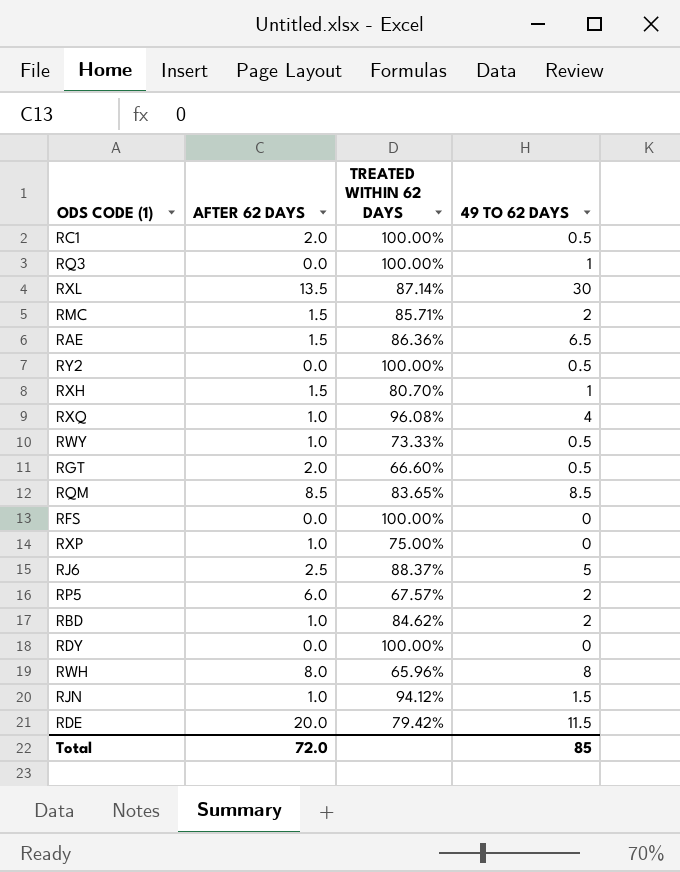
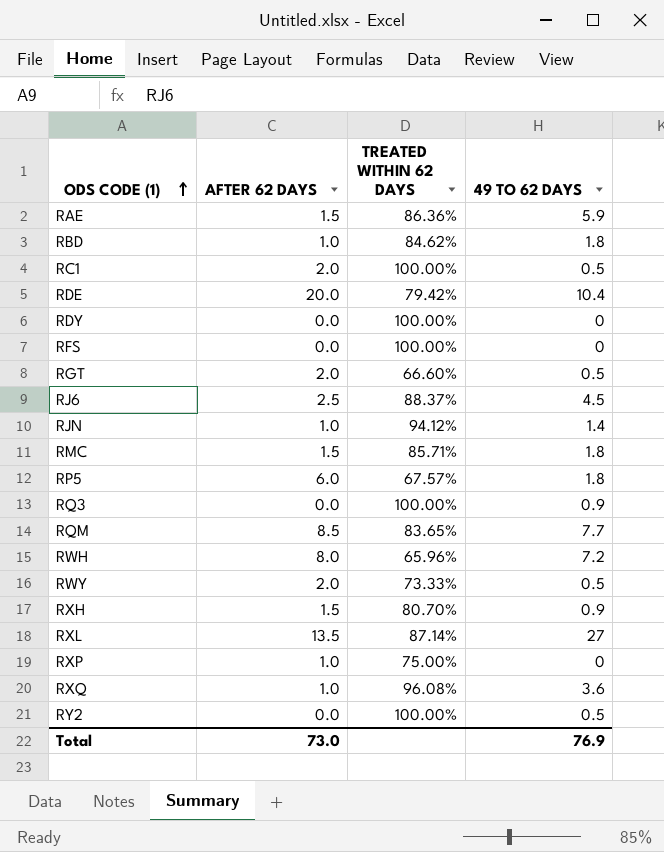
row order: none -> ODS CODE (1) ascending
RAE | 49 TO 62 DAYS: 6.5 -> 5.9
RBD | 49 TO 62 DAYS: 2 -> 1.8
RDE | 49 TO 62 DAYS: 11.5 -> 10.4
RJ6 | 49 TO 62 DAYS: 5 -> 4.5
RJN | 49 TO 62 DAYS: 1.5 -> 1.4
RMC | 49 TO 62 DAYS: 2 -> 1.8
RP5 | 49 TO 62 DAYS: 2 -> 1.8
RQ3 | 49 TO 62 DAYS: 1 -> 0.9
RQM | 49 TO 62 DAYS: 8.5 -> 7.7
RWH | 49 TO 62 DAYS: 8 -> 7.2
RWY | AFTER 62 DAYS: 1.0 -> 2.0
RXH | 49 TO 62 DAYS: 1 -> 0.9
RXL | 49 TO 62 DAYS: 30 -> 27
RXQ | 49 TO 62 DAYS: 4 -> 3.6
Total | AFTER 62 DAYS: 72.0 -> 73.0
Total | 49 TO 62 DAYS: 85 -> 76.9

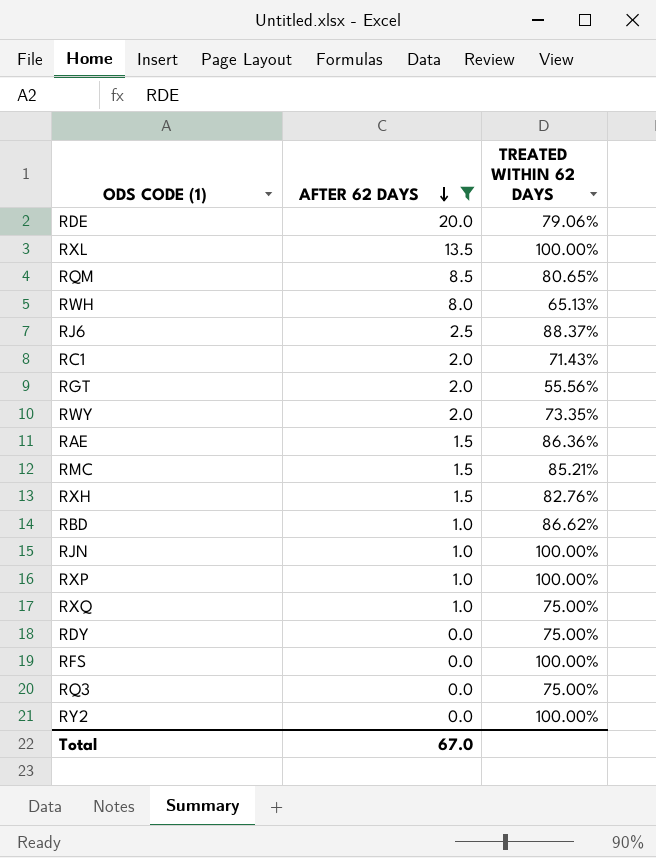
filter: none -> AFTER 62 DAYS != 6.0
row order: ODS CODE (1) ascending -> AFTER 62 DAYS descending
column 49 TO 62 DAYS | position: 4 -> none
RDE | TREATED WITHIN 62 DAYS: 79.42% -> 79.06%
RXL | TREATED WITHIN 62 DAYS: 87.14% -> 100.00%
RQM | TREATED WITHIN 62 DAYS: 83.65% -> 80.65%
RWH | TREATED WITHIN 62 DAYS: 65.96% -> 65.13%
RC1 | TREATED WITHIN 62 DAYS: 100.00% -> 71.43%
RGT | TREATED WITHIN 62 DAYS: 66.60% -> 55.56%
RWY | TREATED WITHIN 62 DAYS: 73.33% -> 73.35%
RMC | TREATED WITHIN 62 DAYS: 85.71% -> 85.21%
RXH | TREATED WITHIN 62 DAYS: 80.70% -> 82.76%
RBD | TREATED WITHIN 62 DAYS: 84.62% -> 86.62%
RJN | TREATED WITHIN 62 DAYS: 94.12% -> 100.00%
RXP | TREATED WITHIN 62 DAYS: 75.00% -> 100.00%
RXQ | TREATED WITHIN 62 DAYS: 96.08% -> 75.00%
RDY | TREATED WITHIN 62 DAYS: 100.00% -> 75.00%
RQ3 | TREATED WITHIN 62 DAYS: 100.00% -> 75.00%
Total | AFTER 62 DAYS: 73.0 -> 67.0

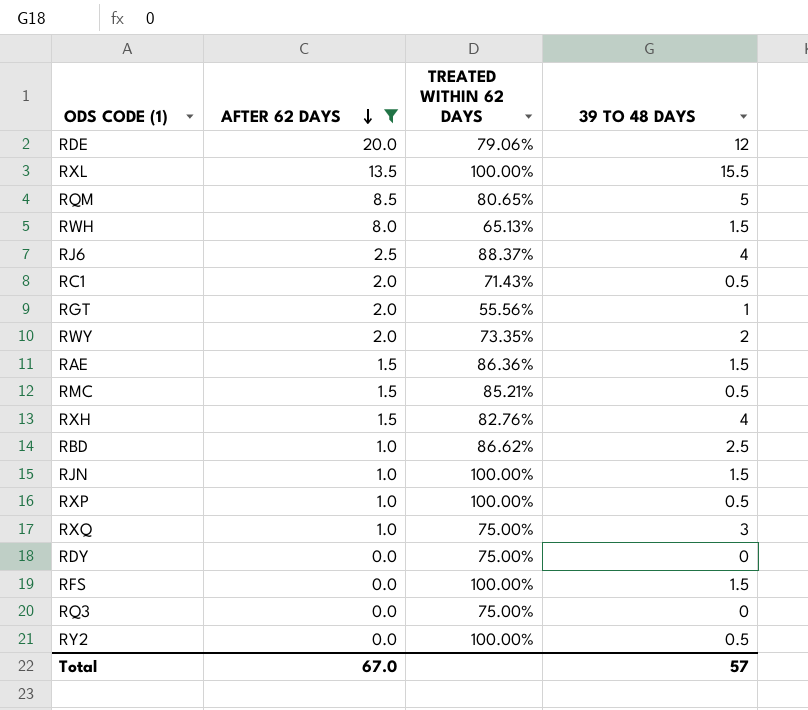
column 39 TO 48 DAYS | position: none -> 4

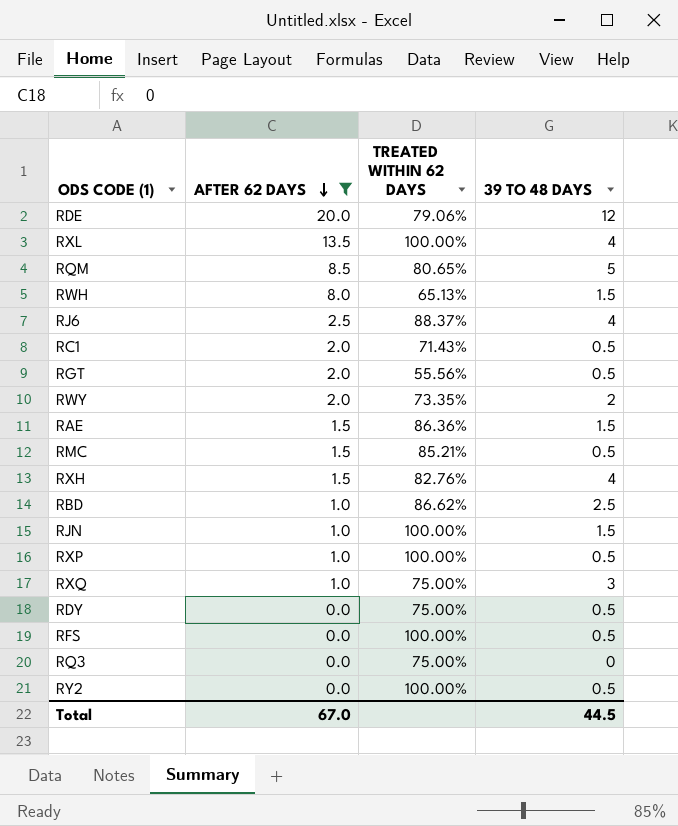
RXL | 39 TO 48 DAYS: 15.5 -> 4
RGT | 39 TO 48 DAYS: 1 -> 0.5
RDY | 39 TO 48 DAYS: 0 -> 0.5
RFS | 39 TO 48 DAYS: 1.5 -> 0.5
Total | 39 TO 48 DAYS: 57 -> 44.5

